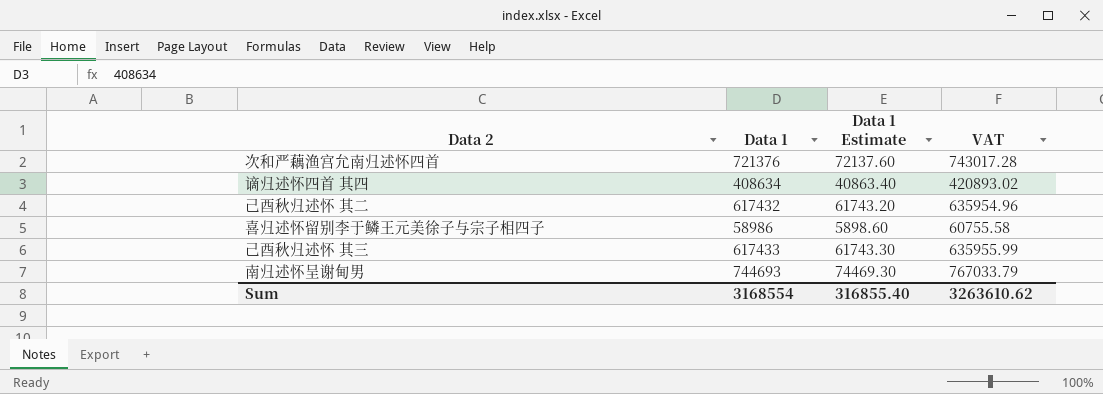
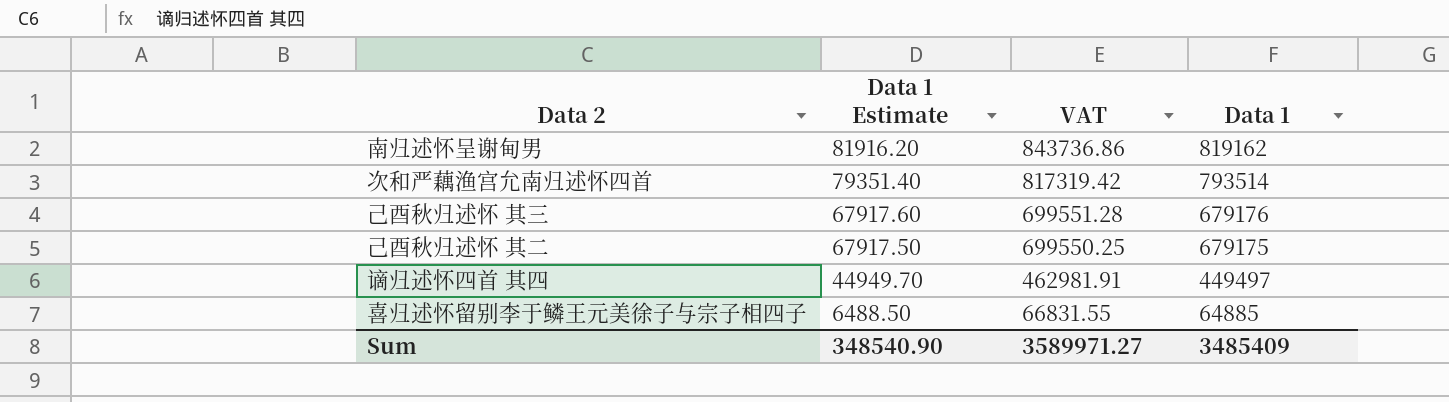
row order: none -> Data 1 Estimate descending
column Data 1 | position: 2 -> 4
南归述怀呈谢甸男 | Data 1 Estimate: 74469.30 -> 81916.20
南归述怀呈谢甸男 | VAT: 767033.79 -> 843736.86
南归述怀呈谢甸男 | Data 1: 744693 -> 819162
次和严藕渔宫允南归述怀四首 | Data 1 Estimate: 72137.60 -> 79351.40
次和严藕渔宫允南归述怀四首 | VAT: 743017.28 -> 817319.42
次和严藕渔宫允南归述怀四首 | Data 1: 721376 -> 793514
己酉秋归述怀 其三 | Data 1 Estimate: 61743.30 -> 67917.60
己酉秋归述怀 其三 | VAT: 635955.99 -> 699551.28
己酉秋归述怀 其三 | Data 1: 617433 -> 679176
己酉秋归述怀 其二 | Data 1 Estimate: 61743.20 -> 67917.50
己酉秋归述怀 其二 | VAT: 635954.96 -> 699550.25
己酉秋归述怀 其二 | Data 1: 617432 -> 679175
谪归述怀四首 其四 | Data 1 Estimate: 40863.40 -> 44949.70
谪归述怀四首 其四 | VAT: 420893.02 -> 462981.91
谪归述怀四首 其四 | Data 1: 408634 -> 449497
喜归述怀留别李于鳞王元美徐子与宗子相四子 | Data 1 Estimate: 5898.60 -> 6488.50
喜归述怀留别李于鳞王元美徐子与宗子相四子 | VAT: 60755.58 -> 66831.55
喜归述怀留别李于鳞王元美徐子与宗子相四子 | Data 1: 58986 -> 64885
Sum | Data 1 Estimate: 316855.40 -> 348540.90
Sum | VAT: 3263610.62 -> 3589971.27
Sum | Data 1: 3168554 -> 3485409

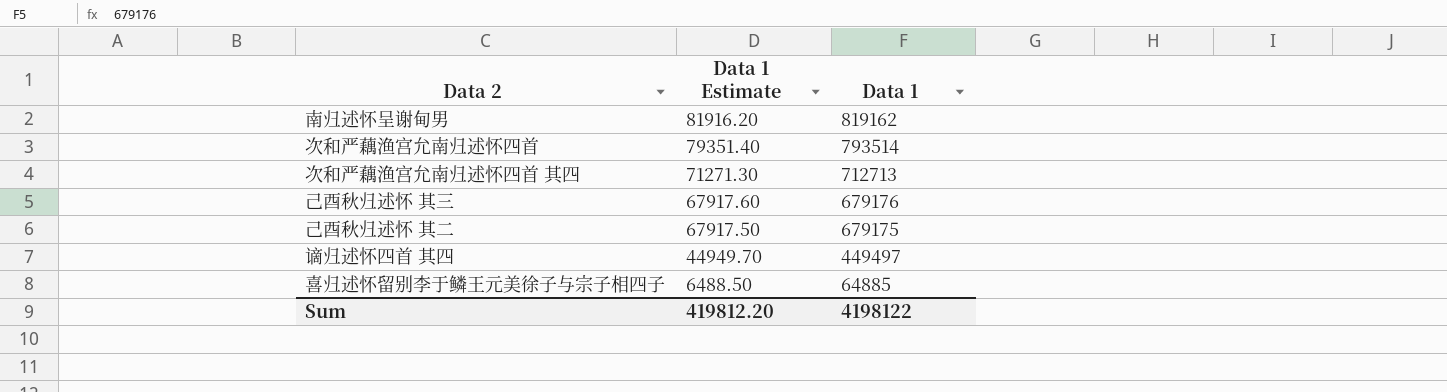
column VAT | formula: [Data 1] * 1.03 -> none
row 次和严藕渔宫允南归述怀四首 其四: none -> 71271.30 | 712713
Sum | Data 1 Estimate: 348540.90 -> 419812.20
Sum | Data 1: 3485409 -> 4198122

